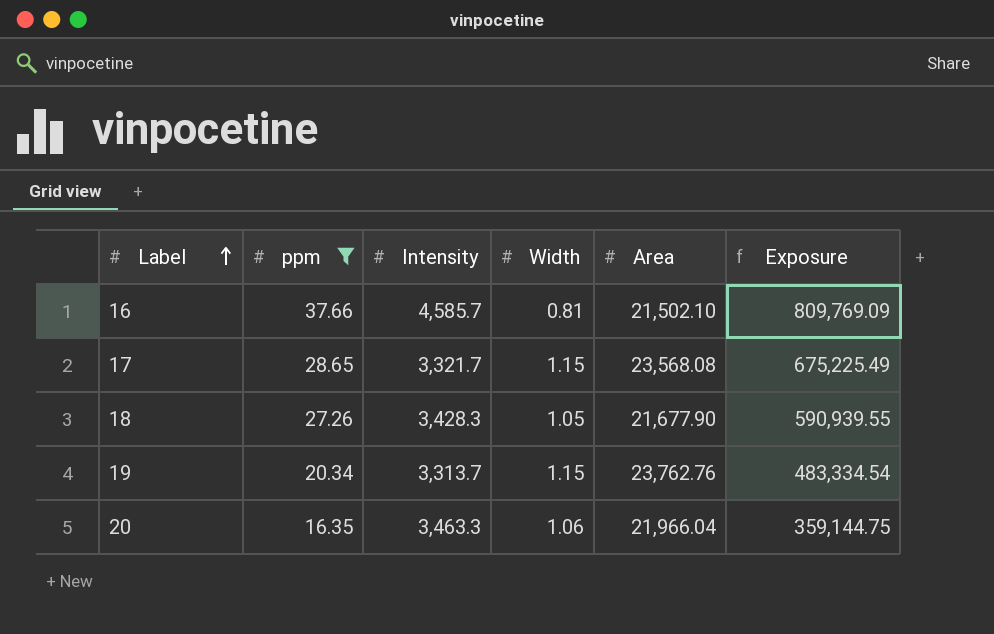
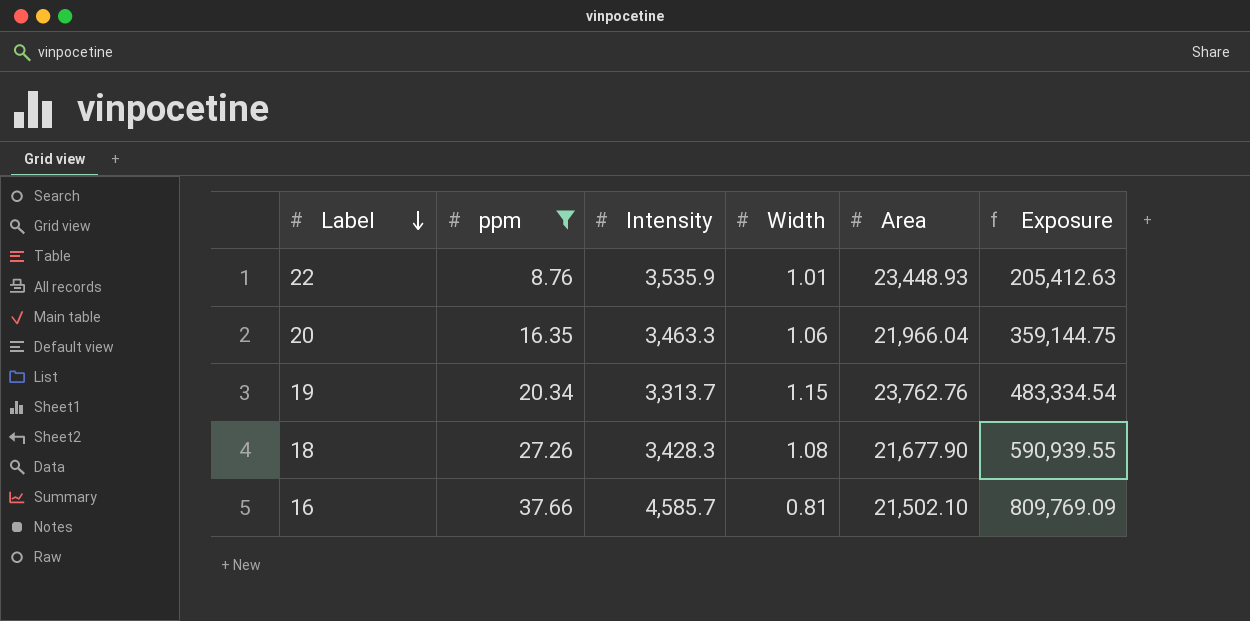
row order: Label ascending -> Label descending
row 17: 28.65 | 3,321.7 | 1.15 | 23,568.08 | 675,225.49 -> none
row 22: none -> 8.76 | 3,535.9 | 1.01 | 23,448.93 | 205,412.63
18 | Width: 1.05 -> 1.08

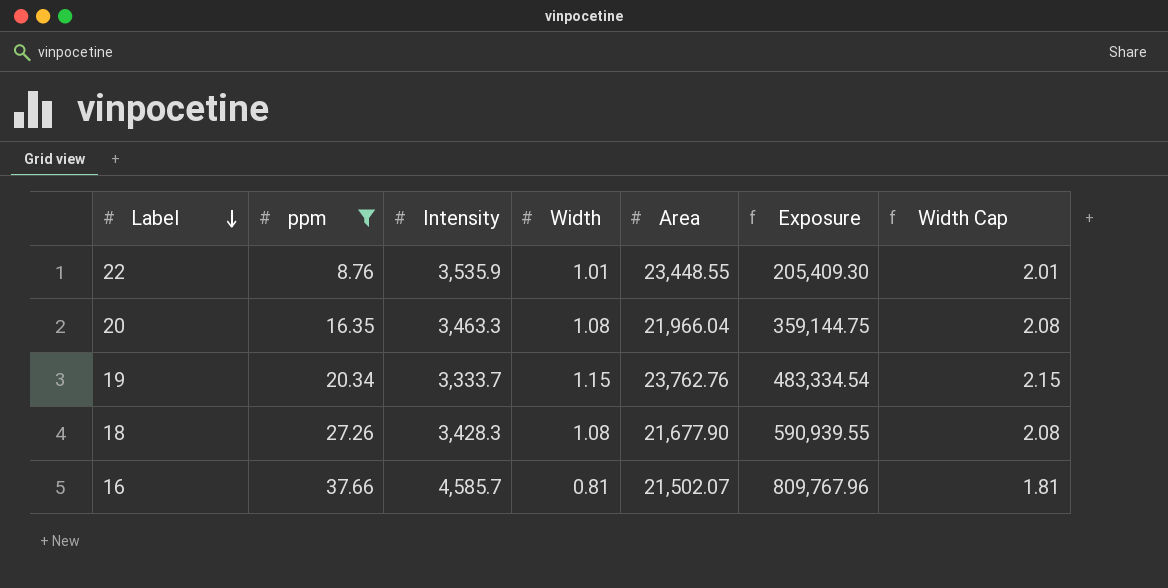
column Width Cap | formula: none -> [Width] + 1
22 | Area: 23,448.93 -> 23,448.55
22 | Exposure: 205,412.63 -> 205,409.30
20 | Width: 1.06 -> 1.08
19 | Intensity: 3,313.7 -> 3,333.7
16 | Area: 21,502.10 -> 21,502.07
16 | Exposure: 809,769.09 -> 809,767.96

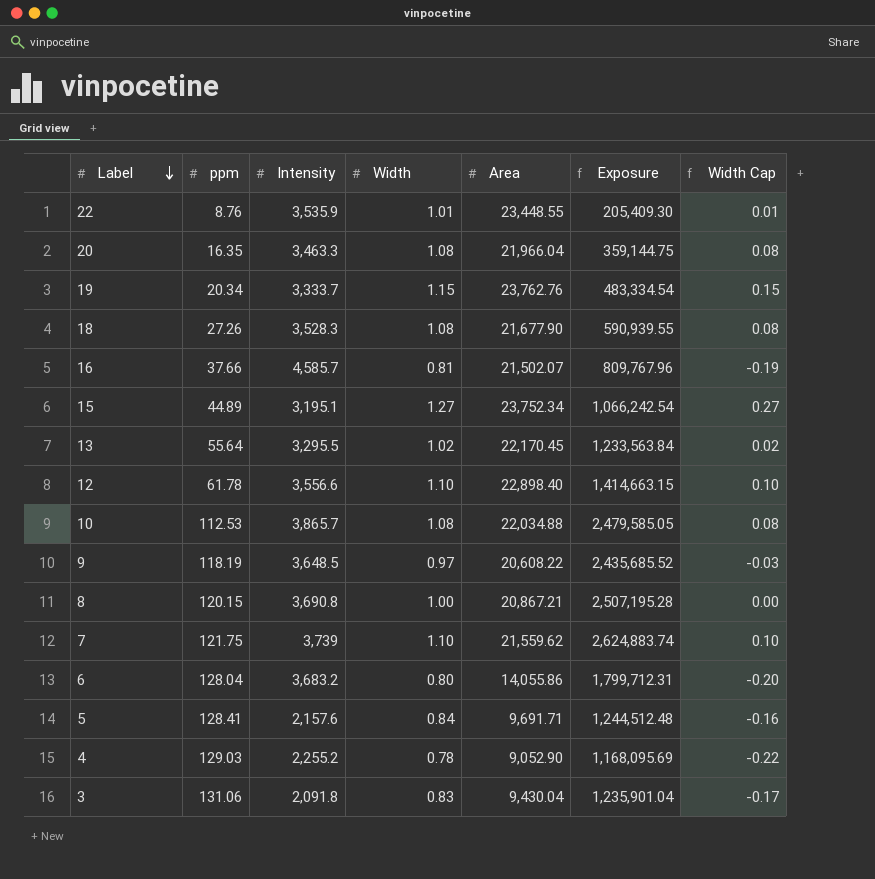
filter: ppm <= 37.66 -> none
column Width Cap | formula: [Width] + 1 -> [Width] - 1
18 | Intensity: 3,428.3 -> 3,528.3

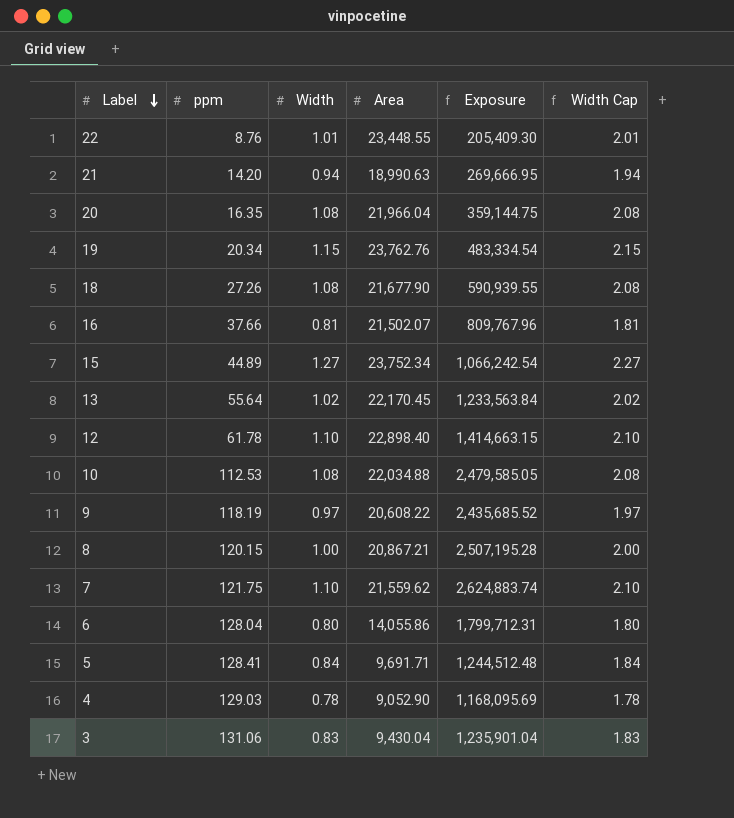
column Intensity | position: 3 -> none
column Width Cap | formula: [Width] - 1 -> [Width] + 1
row 21: none -> 14.20 | 0.94 | 18,990.63 | 269,666.95 | 1.94

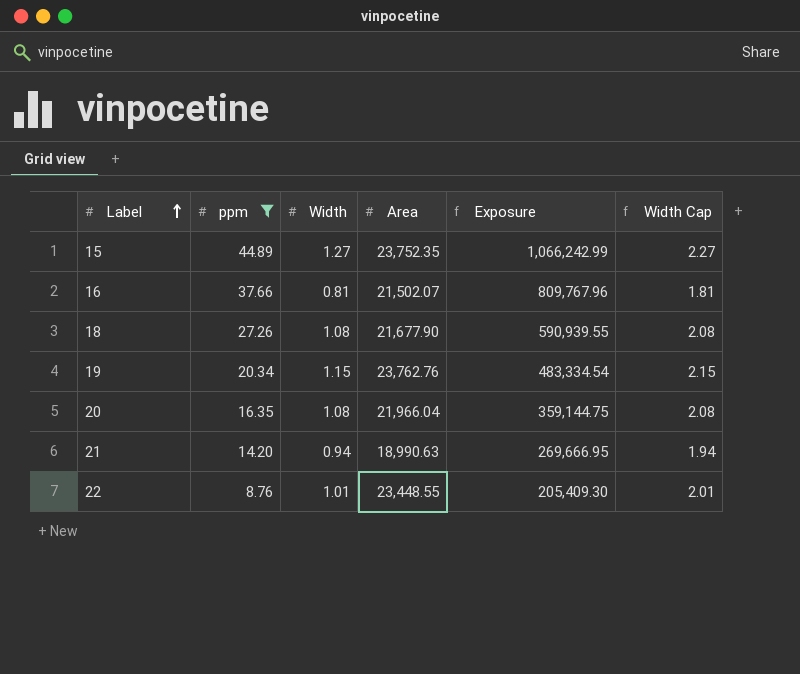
filter: none -> ppm <= 44.89
row order: Label descending -> Label ascending
15 | Area: 23,752.34 -> 23,752.35
15 | Exposure: 1,066,242.54 -> 1,066,242.99

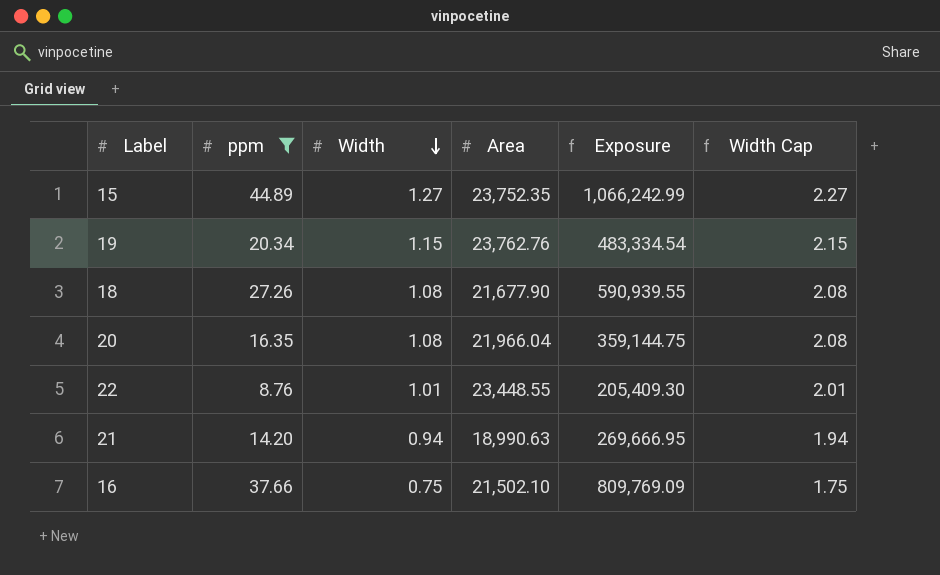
row order: Label ascending -> Width descending
16 | Width: 0.81 -> 0.75
16 | Area: 21,502.07 -> 21,502.10
16 | Exposure: 809,767.96 -> 809,769.09
16 | Width Cap: 1.81 -> 1.75

